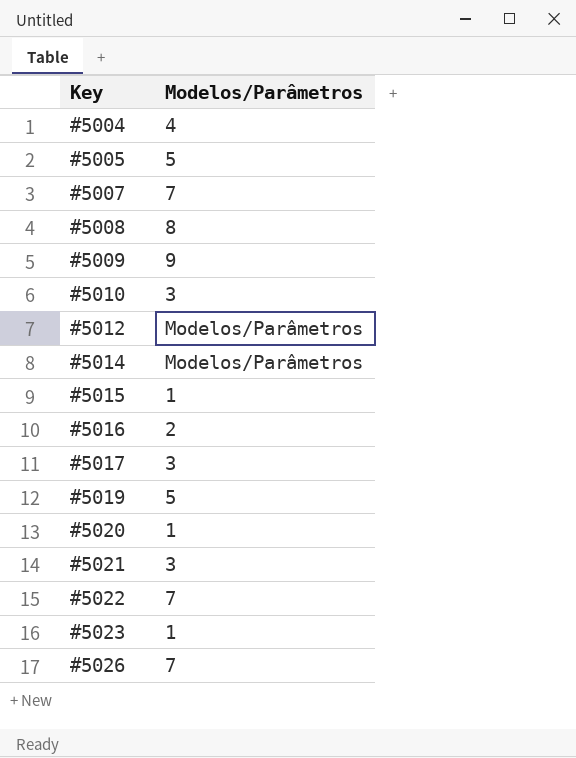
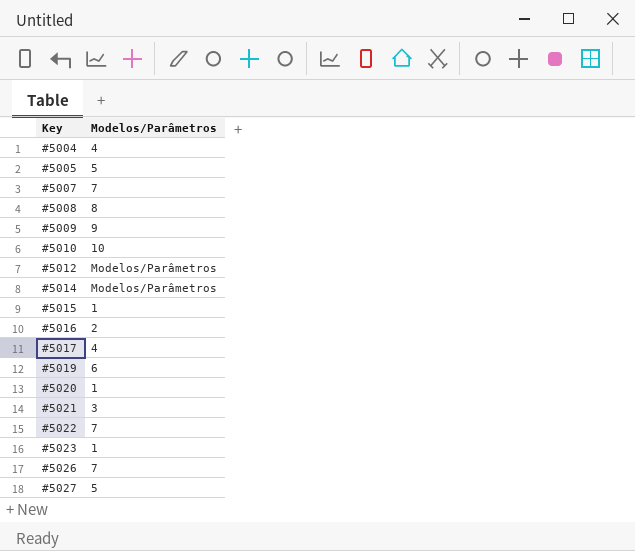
#5010 | Modelos/Parâmetros: 3 -> 10
#5017 | Modelos/Parâmetros: 3 -> 4
#5019 | Modelos/Parâmetros: 5 -> 6
row #5027: none -> 5

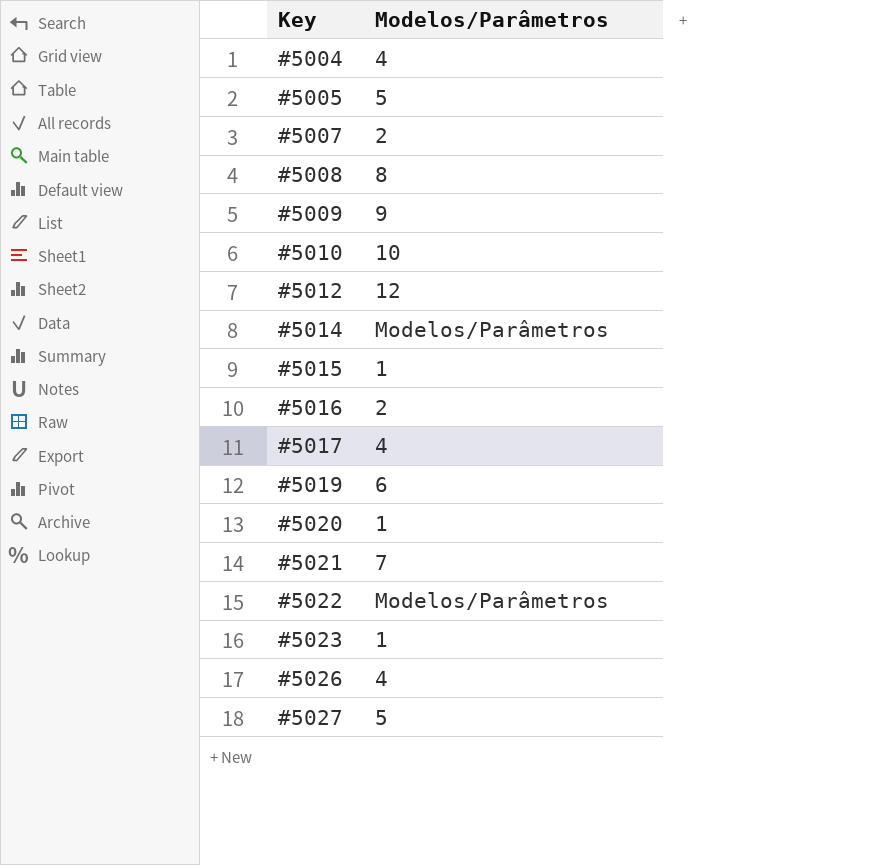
#5007 | Modelos/Parâmetros: 7 -> 2
#5012 | Modelos/Parâmetros: Modelos/Parâmetros -> 12
#5021 | Modelos/Parâmetros: 3 -> 7
#5022 | Modelos/Parâmetros: 7 -> Modelos/Parâmetros
#5026 | Modelos/Parâmetros: 7 -> 4

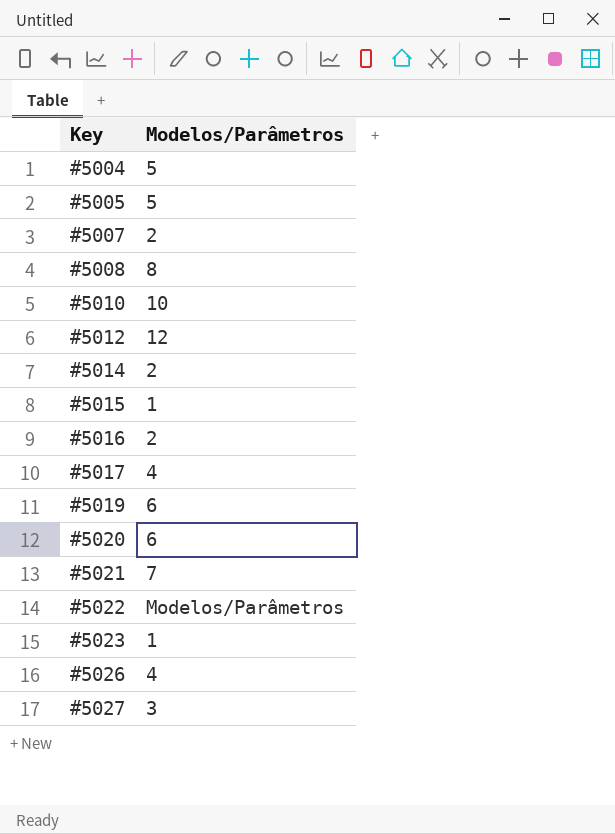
row #5009: 9 -> none
#5004 | Modelos/Parâmetros: 4 -> 5
#5014 | Modelos/Parâmetros: Modelos/Parâmetros -> 2
#5020 | Modelos/Parâmetros: 1 -> 6
#5027 | Modelos/Parâmetros: 5 -> 3

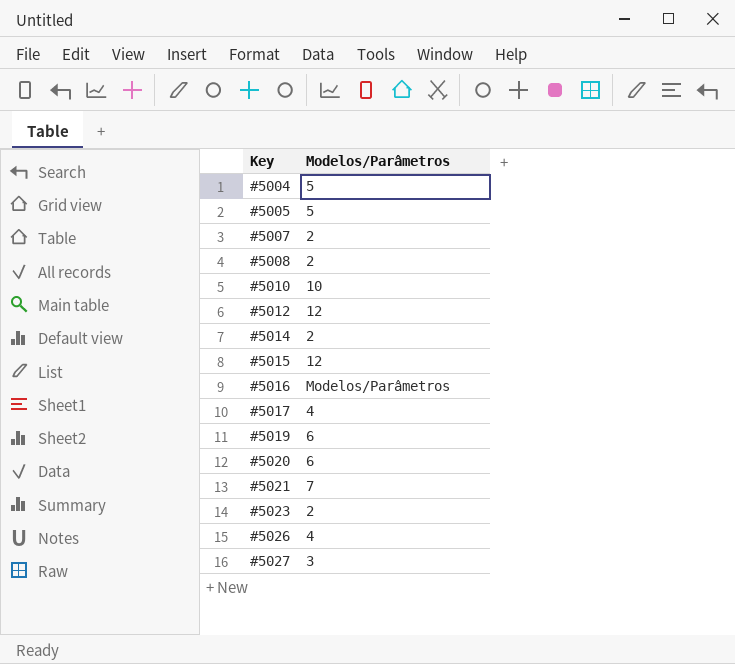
row #5022: Modelos/Parâmetros -> none
#5008 | Modelos/Parâmetros: 8 -> 2
#5015 | Modelos/Parâmetros: 1 -> 12
#5016 | Modelos/Parâmetros: 2 -> Modelos/Parâmetros
#5023 | Modelos/Parâmetros: 1 -> 2

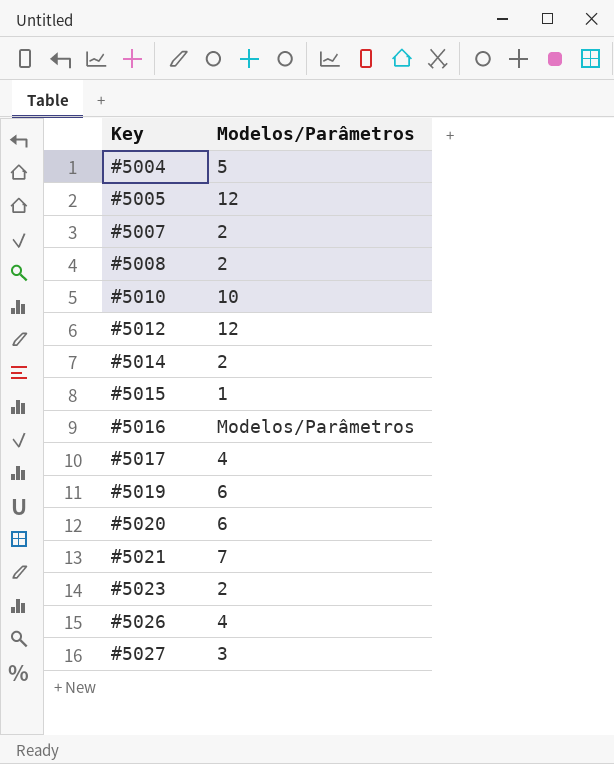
#5005 | Modelos/Parâmetros: 5 -> 12
#5015 | Modelos/Parâmetros: 12 -> 1

